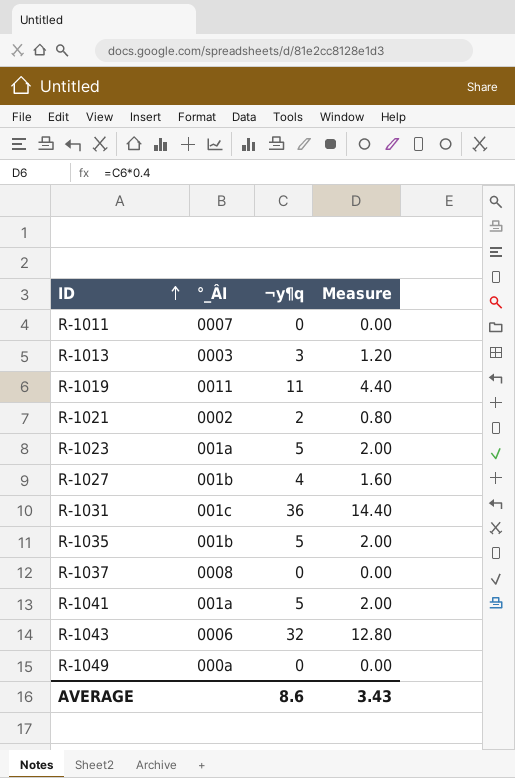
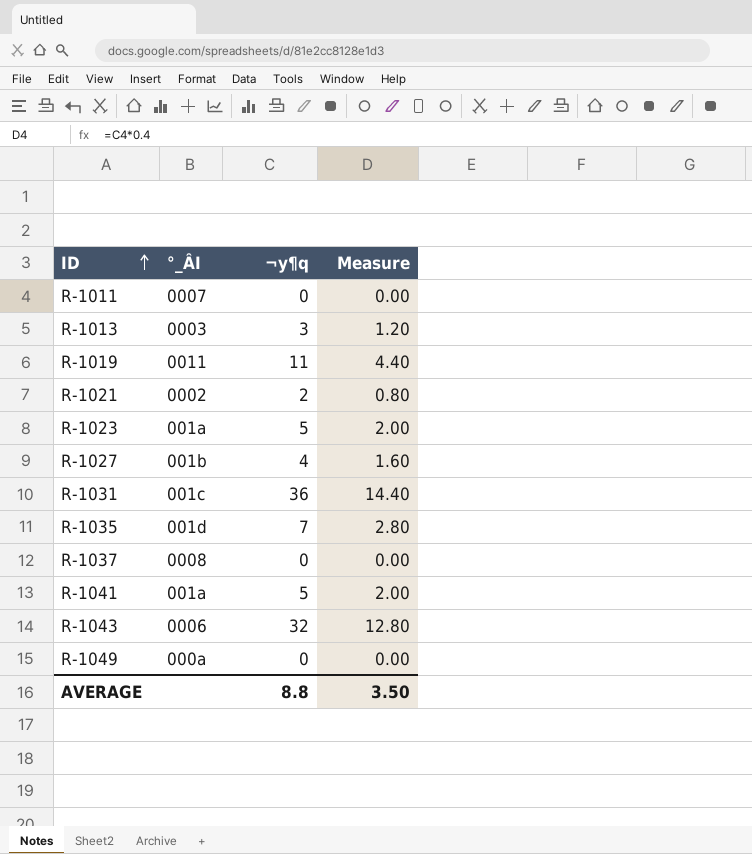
R-1035 | °_ÂI: 001b -> 001d
R-1035 | ¬y¶q: 5 -> 7
R-1035 | Measure: 2.00 -> 2.80
AVERAGE | ¬y¶q: 8.6 -> 8.8
AVERAGE | Measure: 3.43 -> 3.50

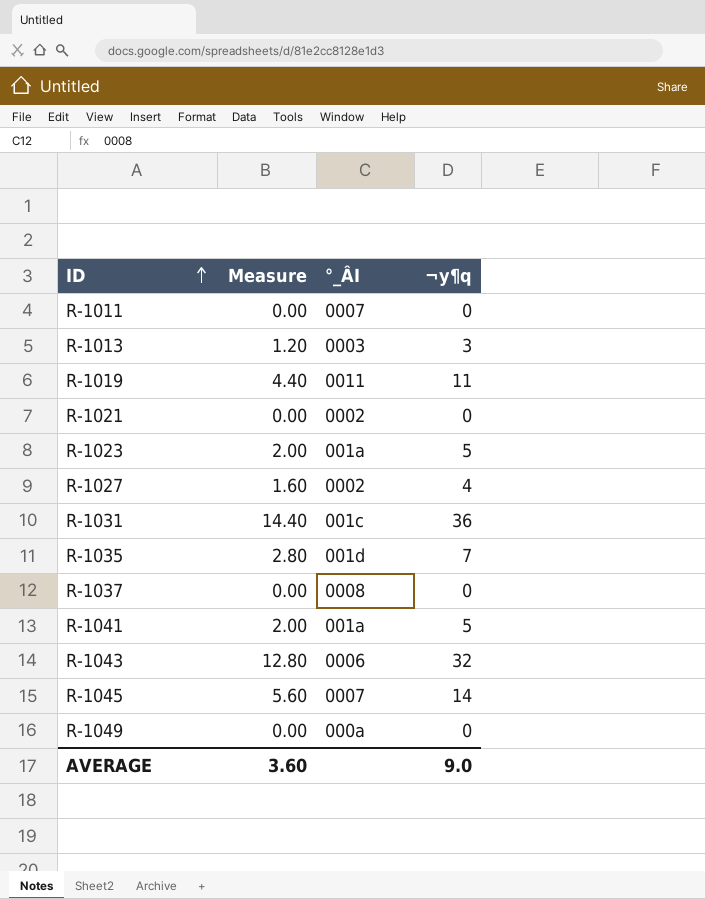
column Measure | position: 4 -> 2
R-1021 | Measure: 0.80 -> 0.00
R-1021 | ¬y¶q: 2 -> 0
R-1027 | °_ÂI: 001b -> 0002
row R-1045: none -> 5.60 | 0007 | 14
AVERAGE | Measure: 3.50 -> 3.60
AVERAGE | ¬y¶q: 8.8 -> 9.0

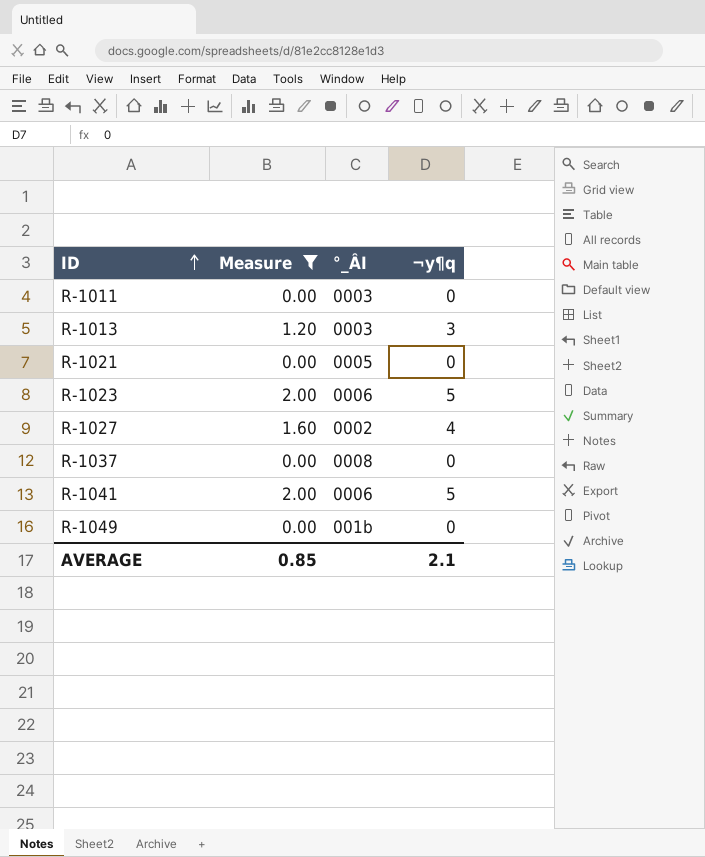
filter: none -> Measure <= 2.00
R-1011 | °_ÂI: 0007 -> 0003
R-1021 | °_ÂI: 0002 -> 0005
R-1023 | °_ÂI: 001a -> 0006
R-1041 | °_ÂI: 001a -> 0006
R-1049 | °_ÂI: 000a -> 001b
AVERAGE | Measure: 3.60 -> 0.85
AVERAGE | ¬y¶q: 9.0 -> 2.1

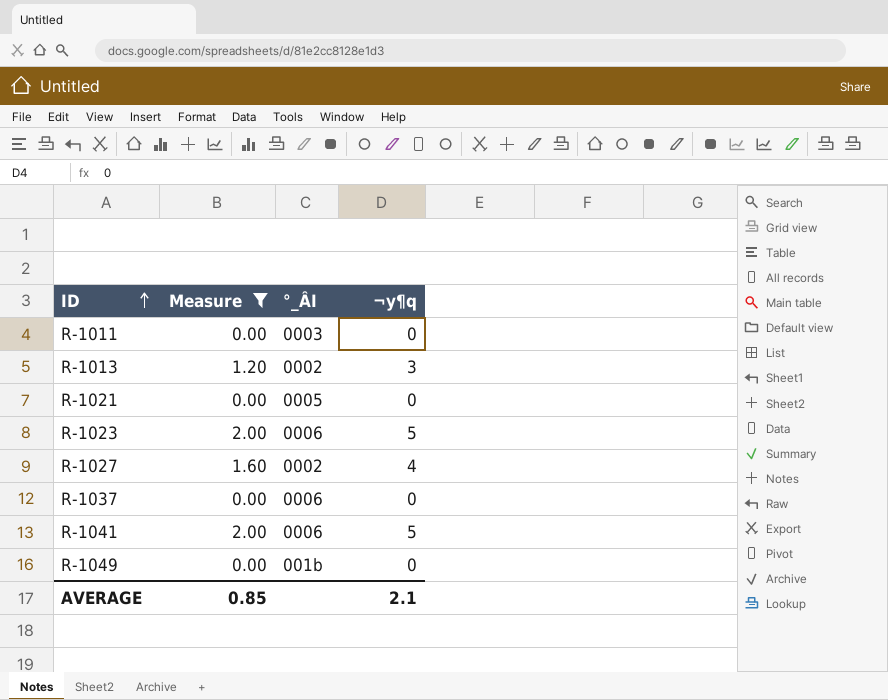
R-1013 | °_ÂI: 0003 -> 0002
R-1037 | °_ÂI: 0008 -> 0006

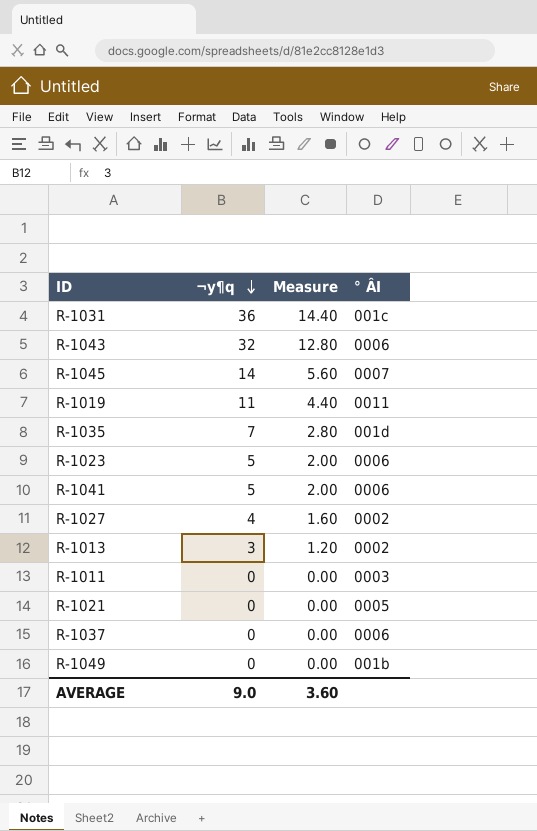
filter: Measure <= 2.00 -> none
row order: ID ascending -> ¬y¶q descending
column ¬y¶q | position: 4 -> 2
column name: °_ÂI -> ° ÂI
AVERAGE | ¬y¶q: 2.1 -> 9.0
AVERAGE | Measure: 0.85 -> 3.60

